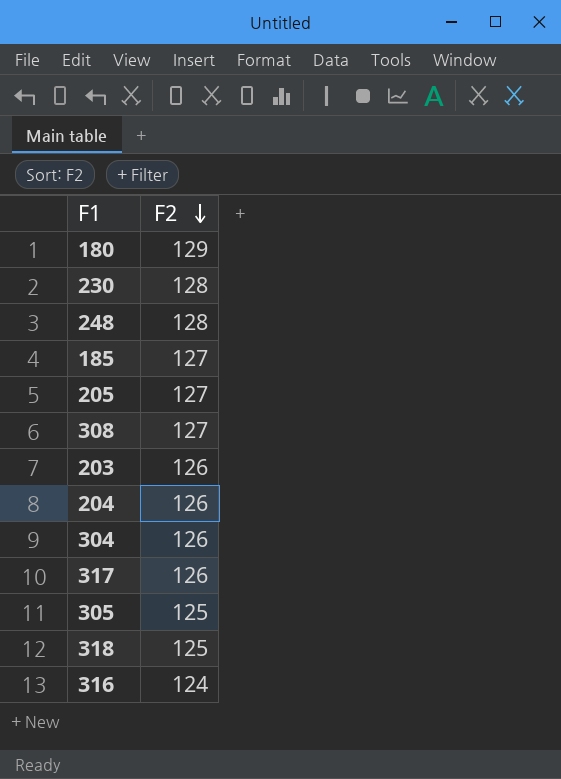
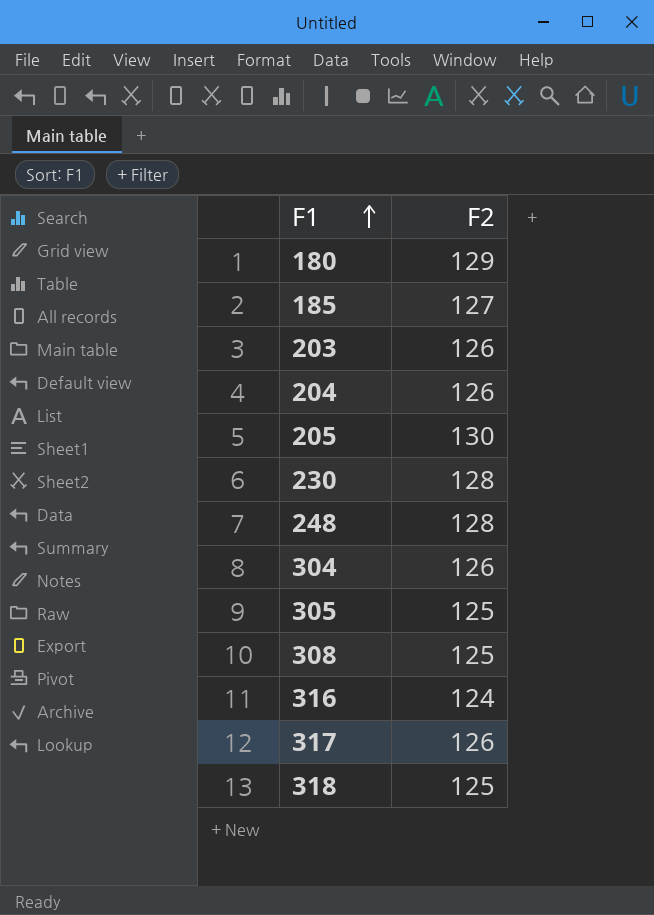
row order: F2 descending -> F1 ascending
205 | F2: 127 -> 130
308 | F2: 127 -> 125

